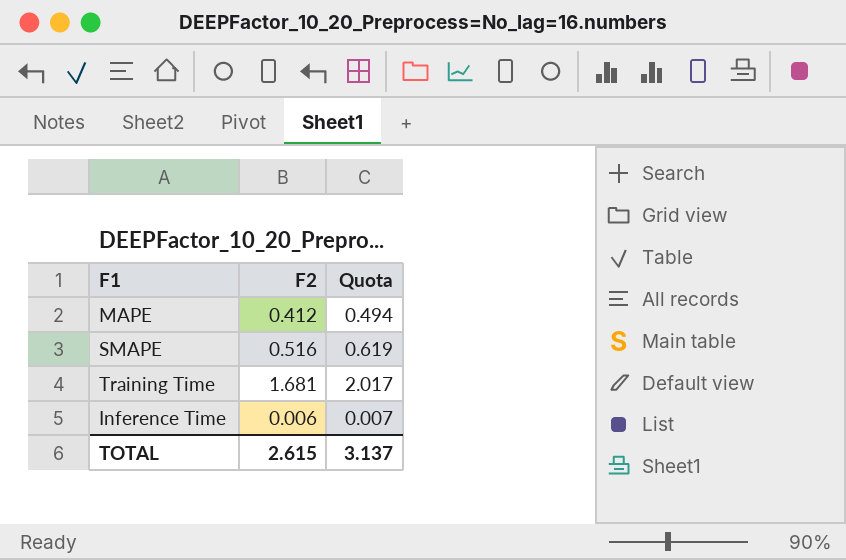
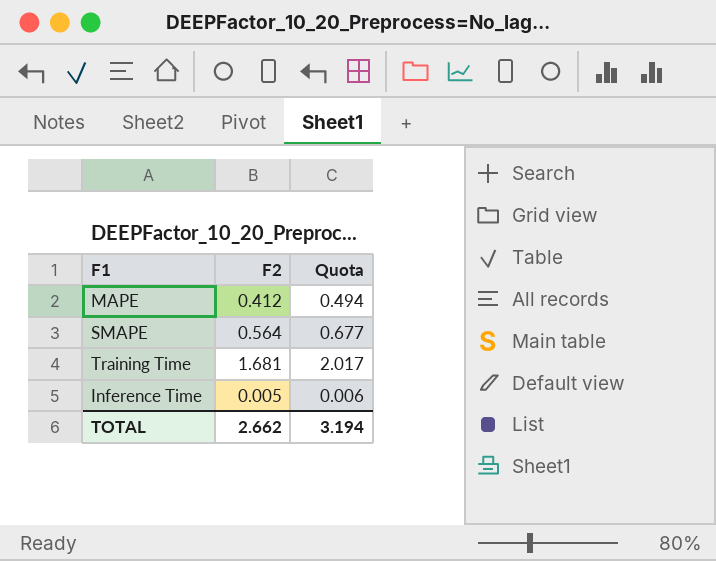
SMAPE | F2: 0.516 -> 0.564
SMAPE | Quota: 0.619 -> 0.677
Inference Time | F2: 0.006 -> 0.005
Inference Time | Quota: 0.007 -> 0.006
TOTAL | F2: 2.615 -> 2.662
TOTAL | Quota: 3.137 -> 3.194

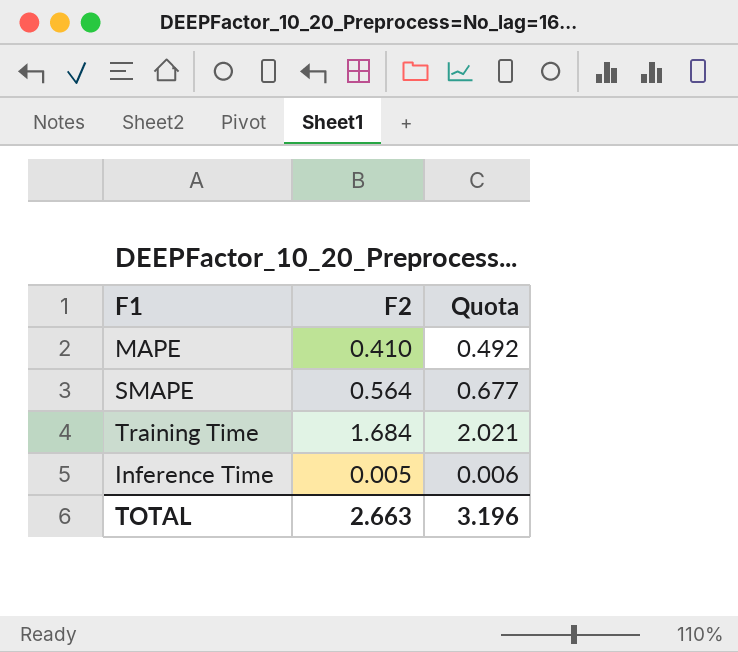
MAPE | F2: 0.412 -> 0.410
MAPE | Quota: 0.494 -> 0.492
Training Time | F2: 1.681 -> 1.684
Training Time | Quota: 2.017 -> 2.021
TOTAL | F2: 2.662 -> 2.663
TOTAL | Quota: 3.194 -> 3.196

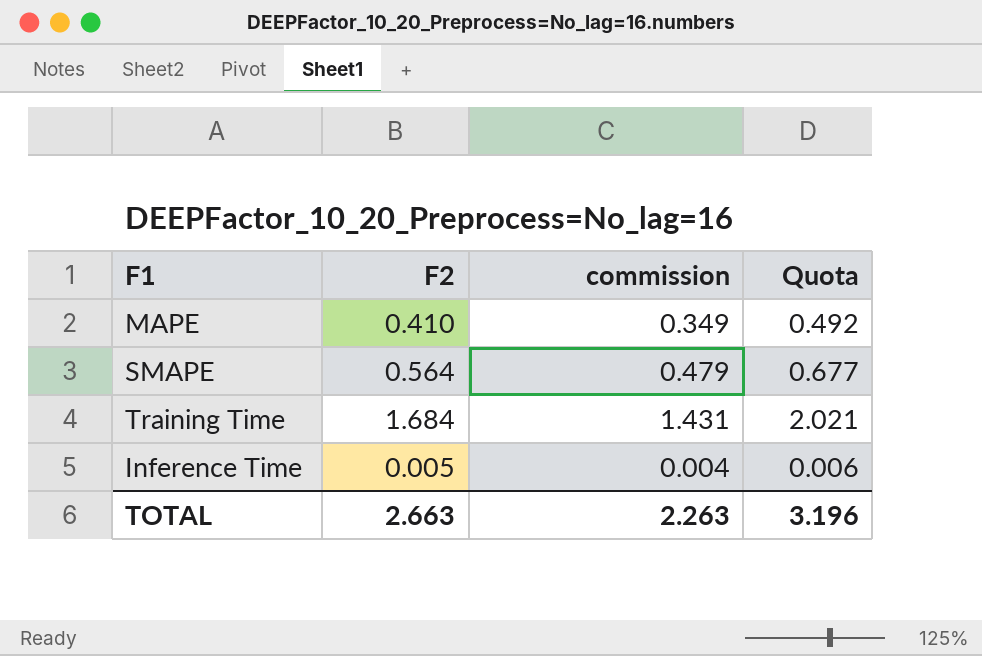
column commission | formula: none -> [F2] * 0.85

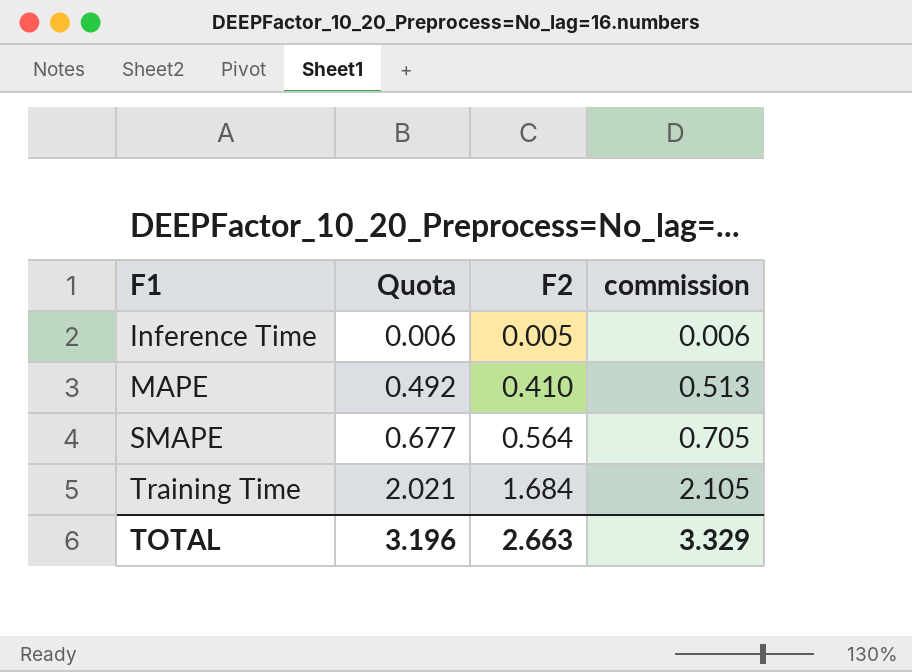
row order: none -> F1 ascending
column Quota | position: 4 -> 2
column commission | formula: [F2] * 0.85 -> [F2] * 1.25
TOTAL | commission: 2.263 -> 3.329

